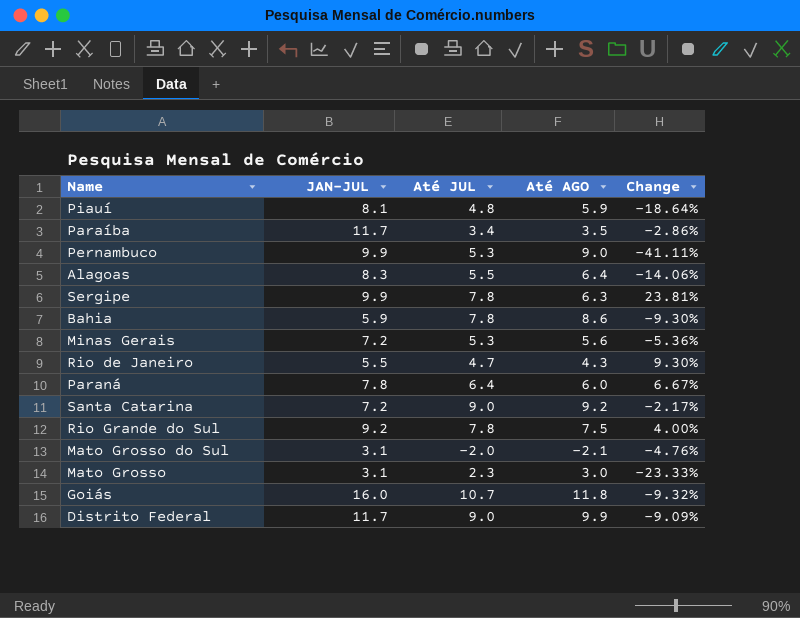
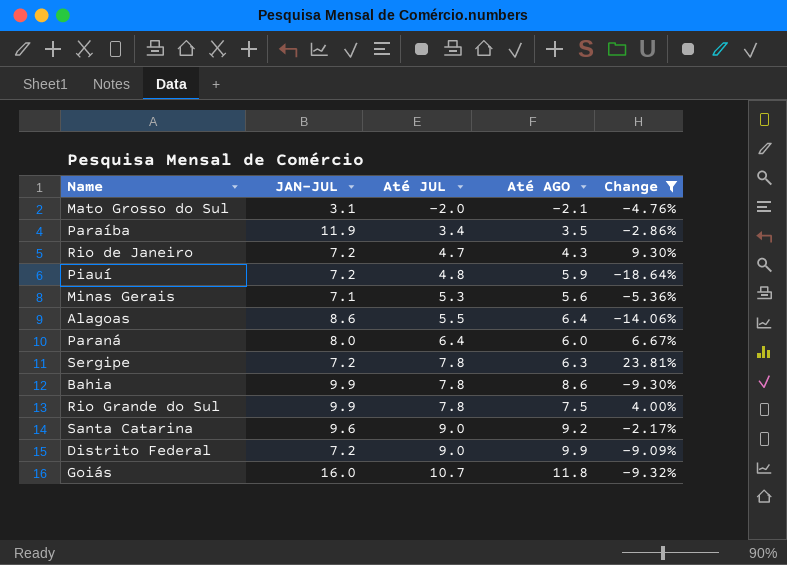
filter: none -> Change >= -18.64%
row order: none -> Até JUL ascending
Paraíba | JAN-JUL: 11.7 -> 11.9
Rio de Janeiro | JAN-JUL: 5.5 -> 7.2
Piauí | JAN-JUL: 8.1 -> 7.2
Minas Gerais | JAN-JUL: 7.2 -> 7.1
Alagoas | JAN-JUL: 8.3 -> 8.6
Paraná | JAN-JUL: 7.8 -> 8.0
Sergipe | JAN-JUL: 9.9 -> 7.2
Bahia | JAN-JUL: 5.9 -> 9.9
Rio Grande do Sul | JAN-JUL: 9.2 -> 9.9
Santa Catarina | JAN-JUL: 7.2 -> 9.6
Distrito Federal | JAN-JUL: 11.7 -> 7.2

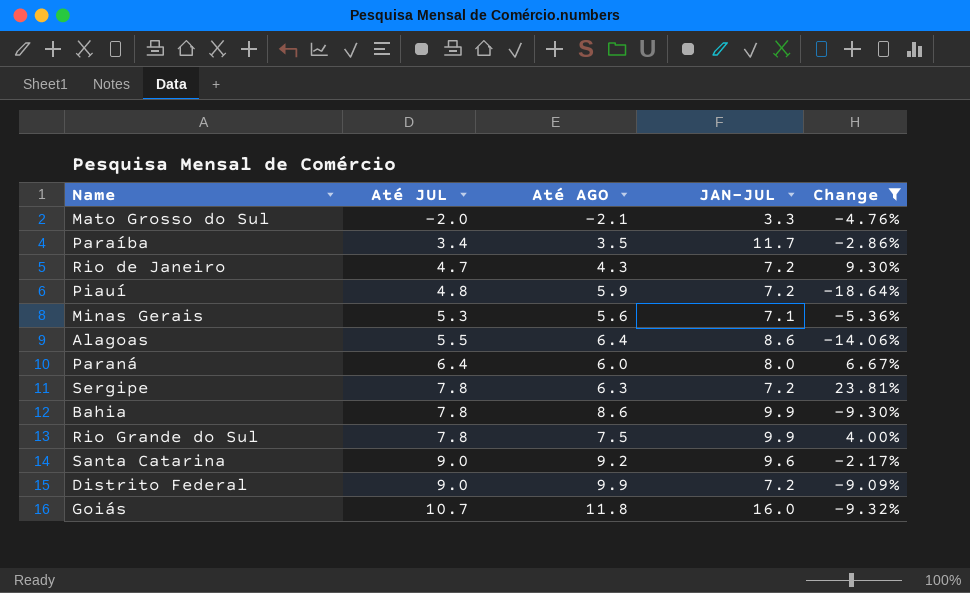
column JAN-JUL | position: 2 -> 4
Mato Grosso do Sul | JAN-JUL: 3.1 -> 3.3
Paraíba | JAN-JUL: 11.9 -> 11.7

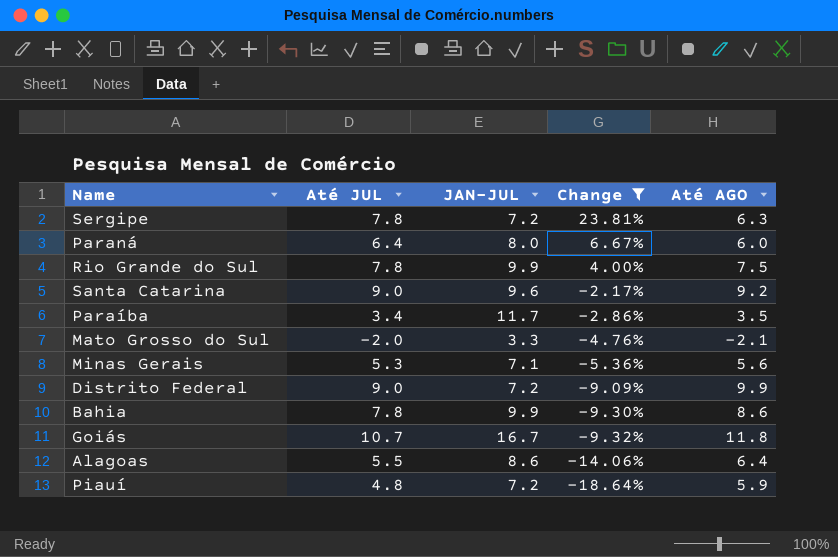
row order: Até JUL ascending -> Change descending
column Até AGO | position: 3 -> 5
row Rio de Janeiro: 4.7 | 4.3 | 7.2 | 9.30% -> none
Goiás | JAN-JUL: 16.0 -> 16.7

